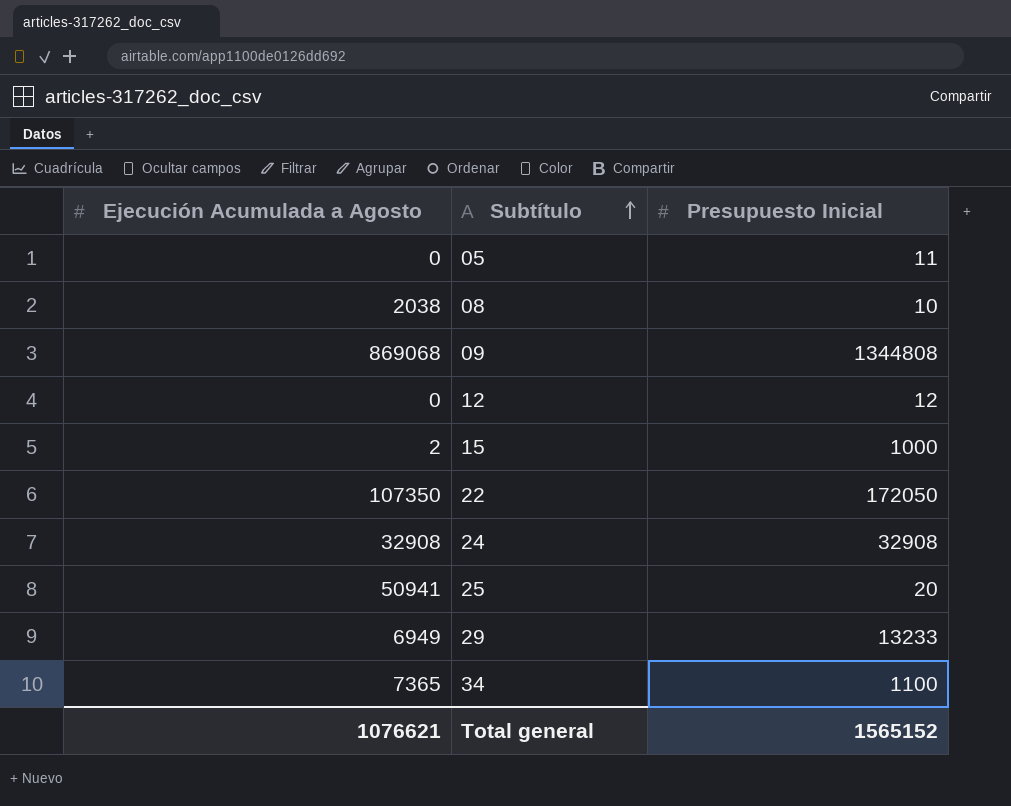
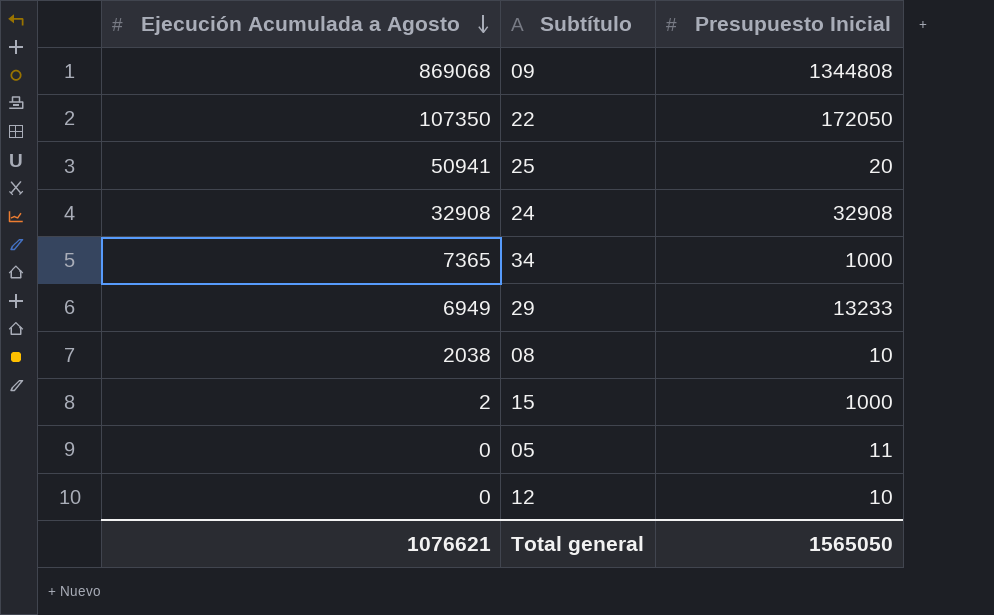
row order: Subtítulo ascending -> Ejecución Acumulada a Agosto descending
34 | Presupuesto Inicial: 1100 -> 1000
12 | Presupuesto Inicial: 12 -> 10
Total general | Presupuesto Inicial: 1565152 -> 1565050

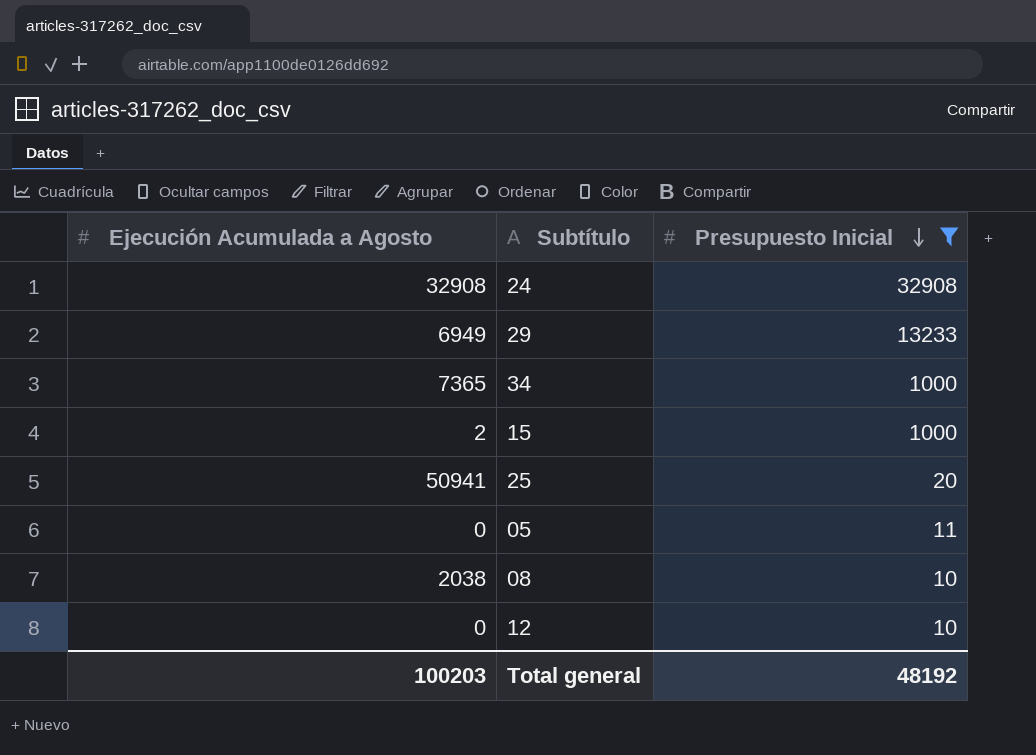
filter: none -> Presupuesto Inicial <= 32908
row order: Ejecución Acumulada a Agosto descending -> Presupuesto Inicial descending
Total general | Ejecución Acumulada a Agosto: 1076621 -> 100203
Total general | Presupuesto Inicial: 1565050 -> 48192

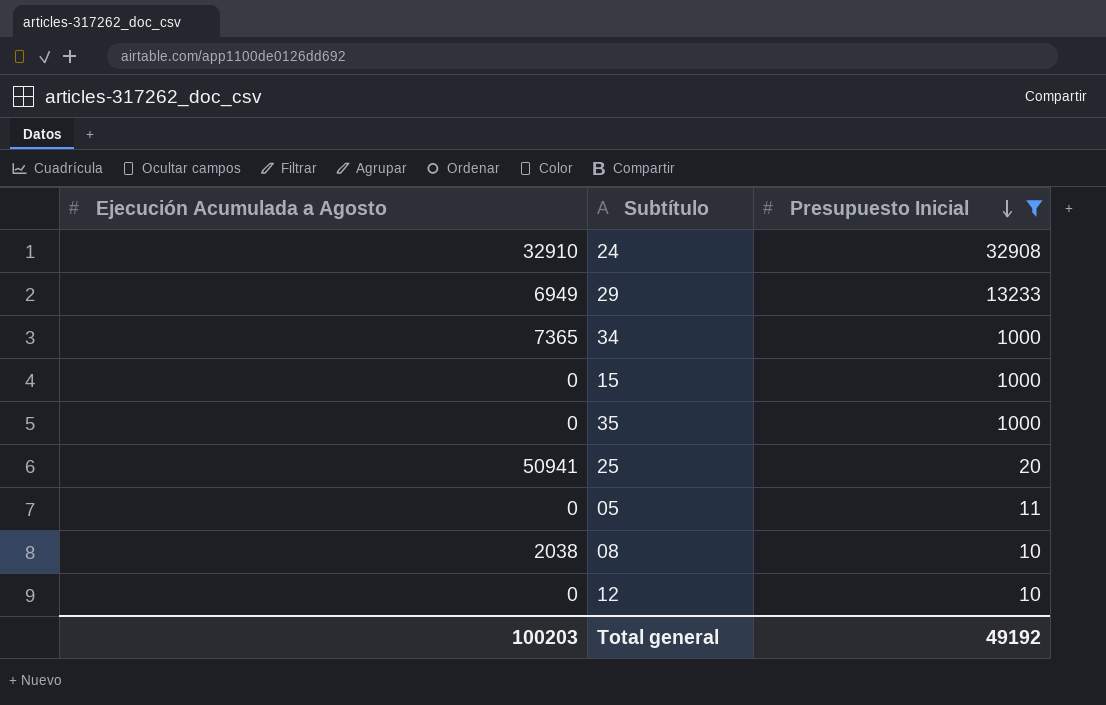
24 | Ejecución Acumulada a Agosto: 32908 -> 32910
15 | Ejecución Acumulada a Agosto: 2 -> 0
row 35: none -> 0 | 1000
Total general | Presupuesto Inicial: 48192 -> 49192

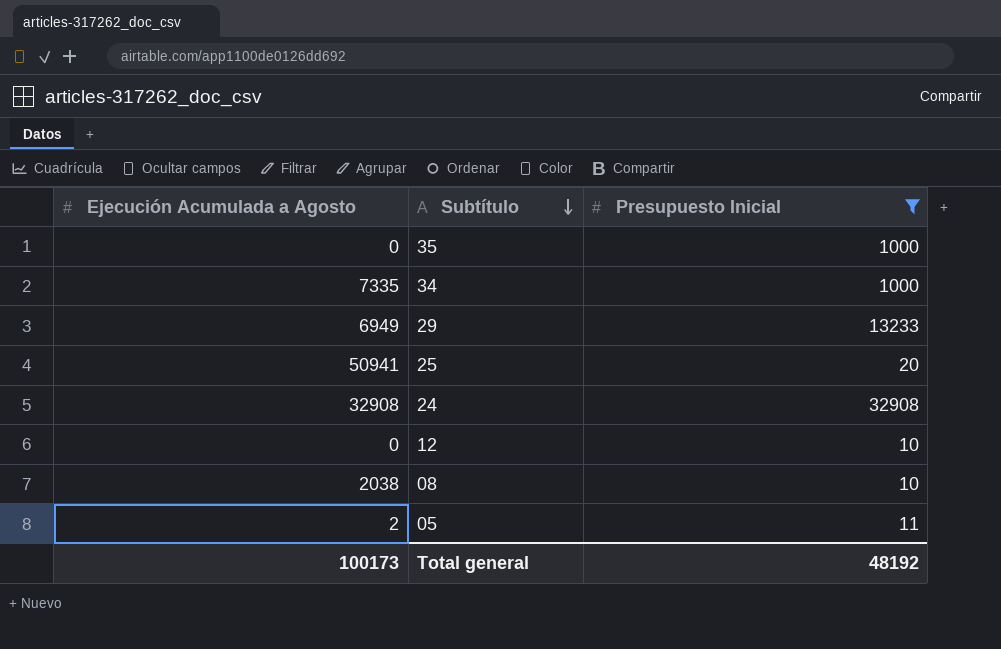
row order: Presupuesto Inicial descending -> Subtítulo descending
row 15: 0 | 1000 -> none
34 | Ejecución Acumulada a Agosto: 7365 -> 7335
24 | Ejecución Acumulada a Agosto: 32910 -> 32908
05 | Ejecución Acumulada a Agosto: 0 -> 2
Total general | Ejecución Acumulada a Agosto: 100203 -> 100173
Total general | Presupuesto Inicial: 49192 -> 48192

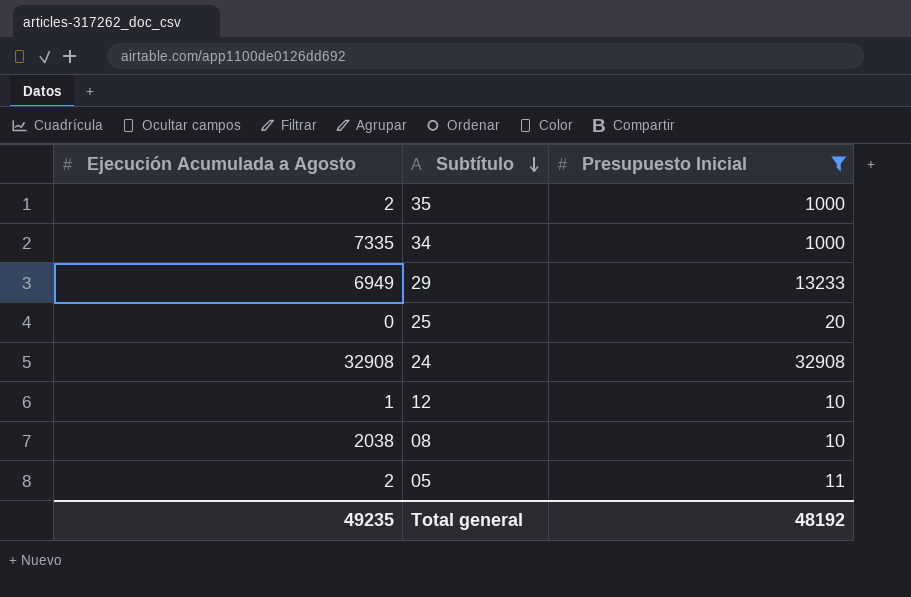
35 | Ejecución Acumulada a Agosto: 0 -> 2
25 | Ejecución Acumulada a Agosto: 50941 -> 0
12 | Ejecución Acumulada a Agosto: 0 -> 1
Total general | Ejecución Acumulada a Agosto: 100173 -> 49235

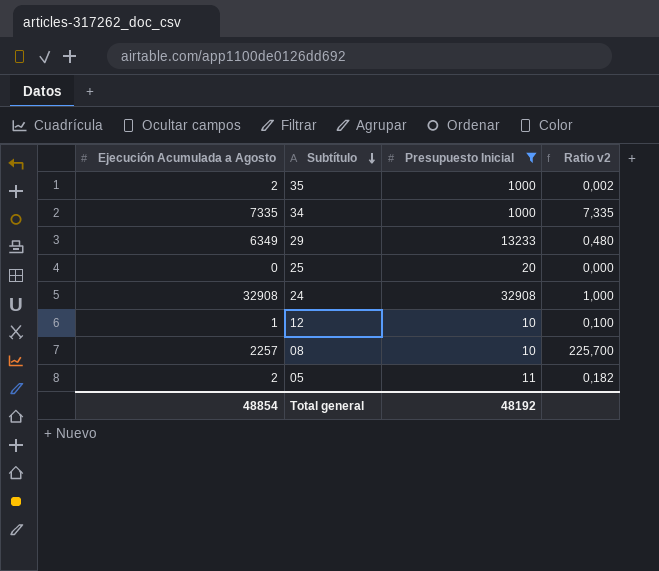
column Ratio v2 | formula: none -> [Ejecución Acumulada a Agosto] / [Presupuesto Inicial]
29 | Ejecución Acumulada a Agosto: 6949 -> 6349
08 | Ejecución Acumulada a Agosto: 2038 -> 2257
Total general | Ejecución Acumulada a Agosto: 49235 -> 48854

